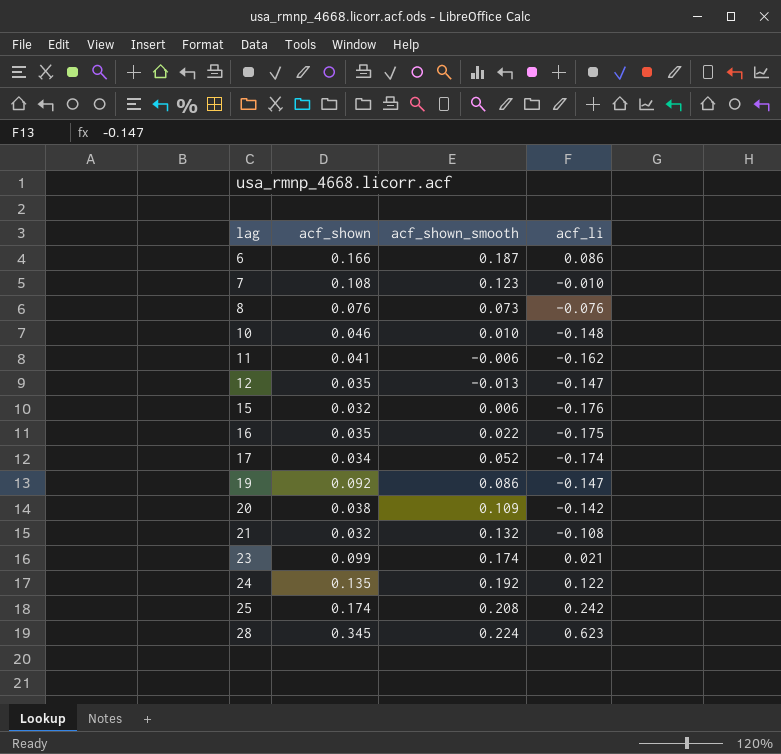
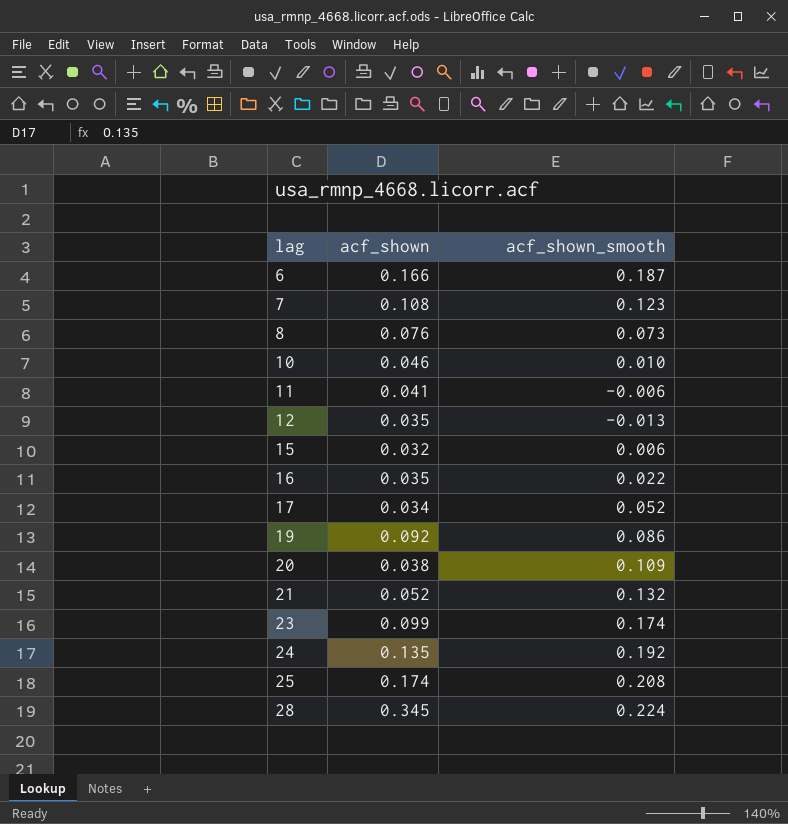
column acf_li | position: 4 -> none
21 | acf_shown: 0.032 -> 0.052

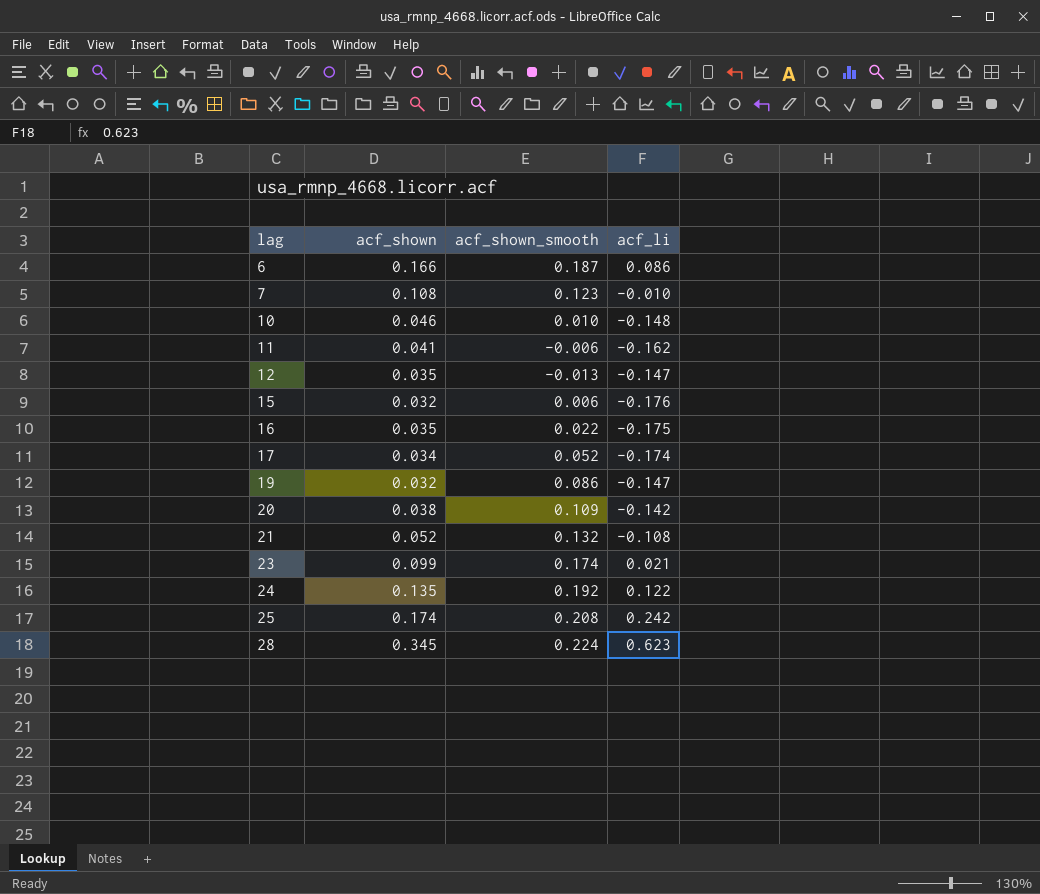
column acf_li | position: none -> 4
row 8: 0.076 | 0.073 -> none
19 | acf_shown: 0.092 -> 0.032

